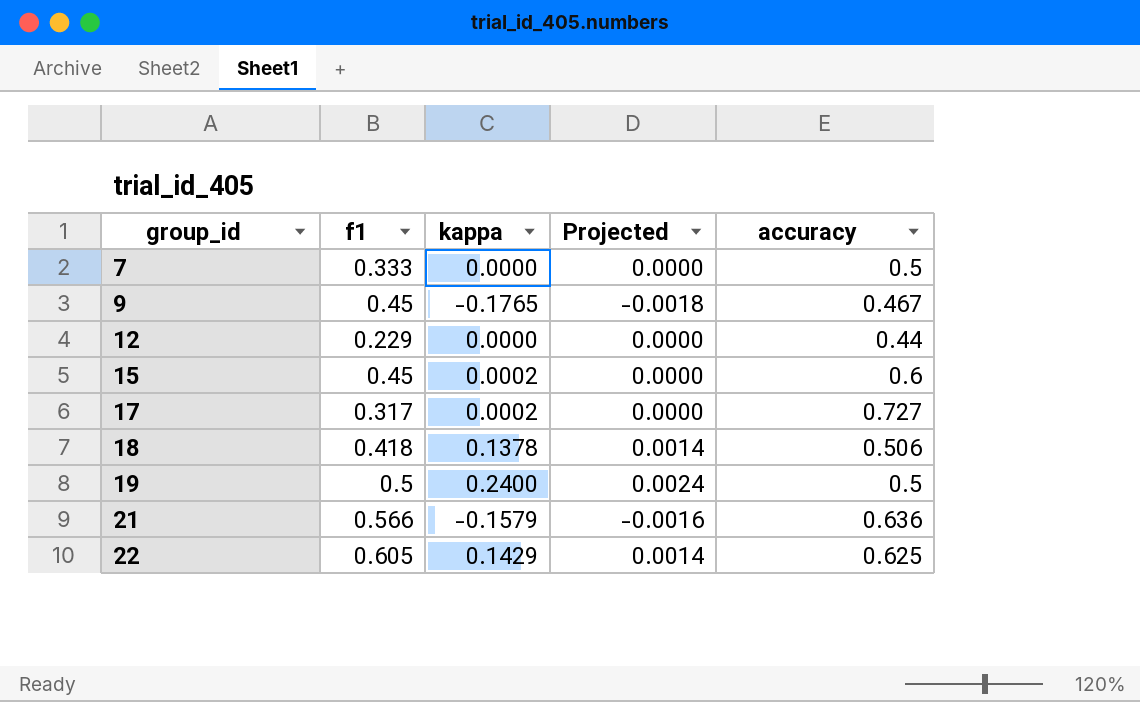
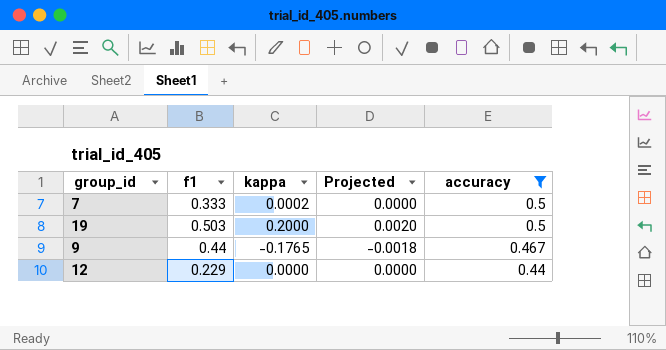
filter: none -> accuracy <= 0.5
row order: group_id ascending -> accuracy descending
7 | kappa: 0.0000 -> 0.0002
19 | f1: 0.5 -> 0.503
19 | kappa: 0.2400 -> 0.2000
19 | Projected: 0.0024 -> 0.0020
9 | f1: 0.45 -> 0.44

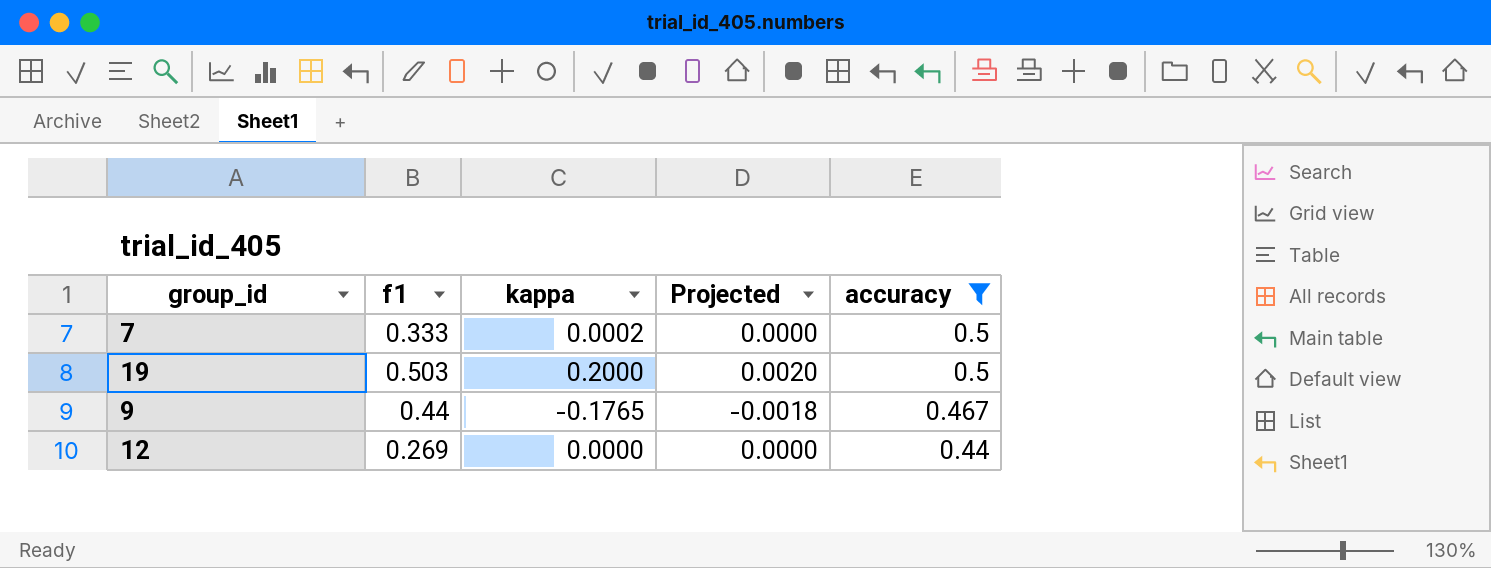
12 | f1: 0.229 -> 0.269

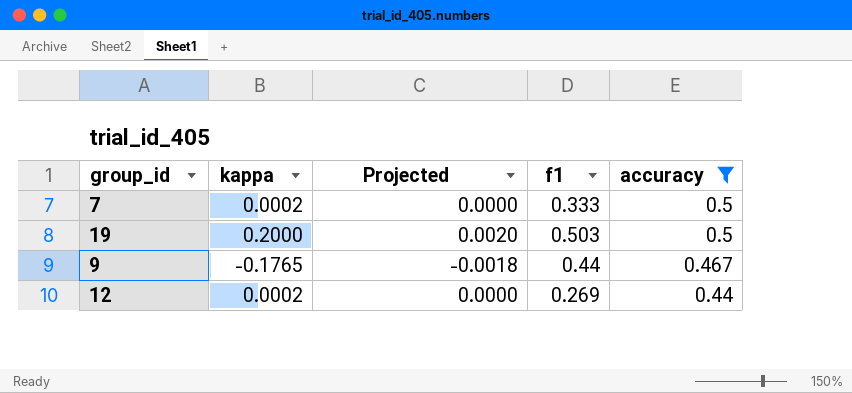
column f1 | position: 2 -> 4
12 | kappa: 0.0000 -> 0.0002

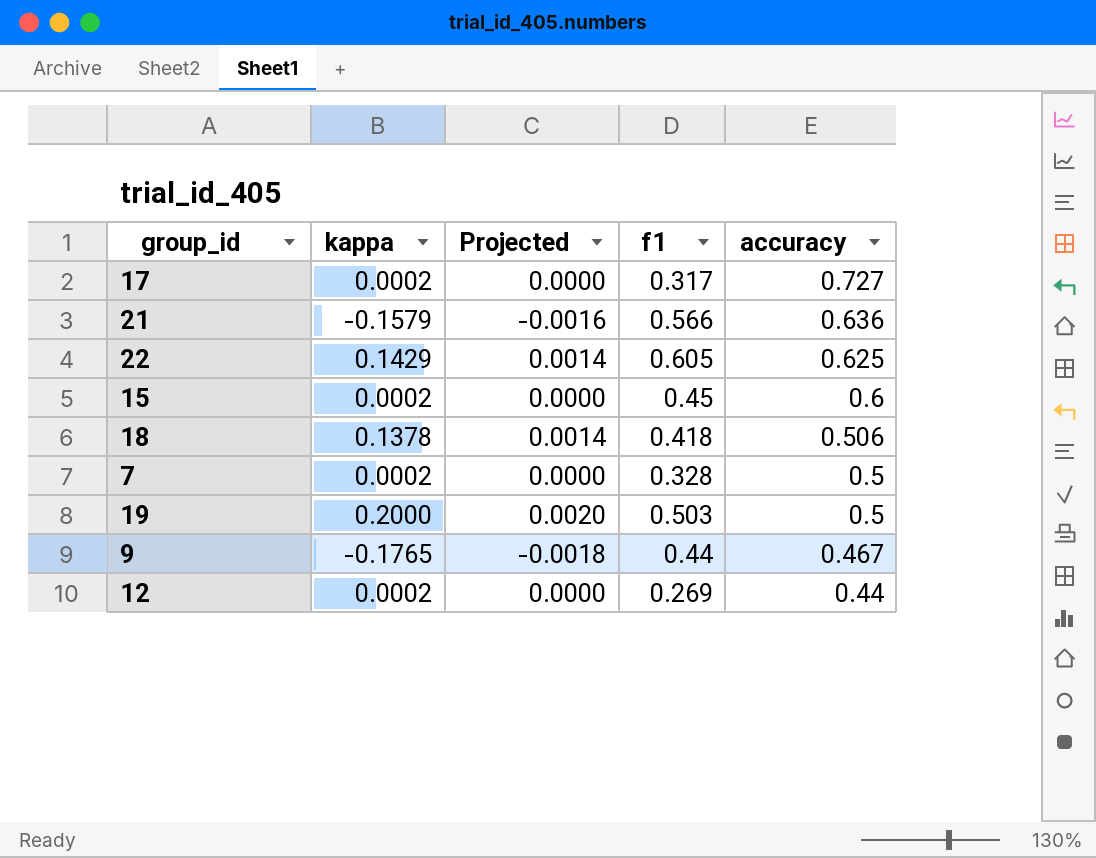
filter: accuracy <= 0.5 -> none
7 | f1: 0.333 -> 0.328

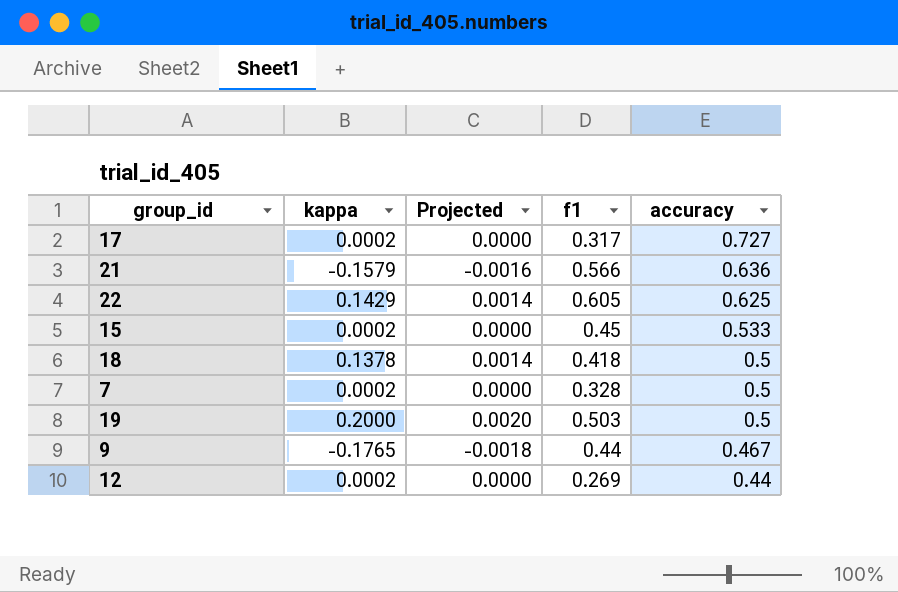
15 | accuracy: 0.6 -> 0.533
18 | accuracy: 0.506 -> 0.5

